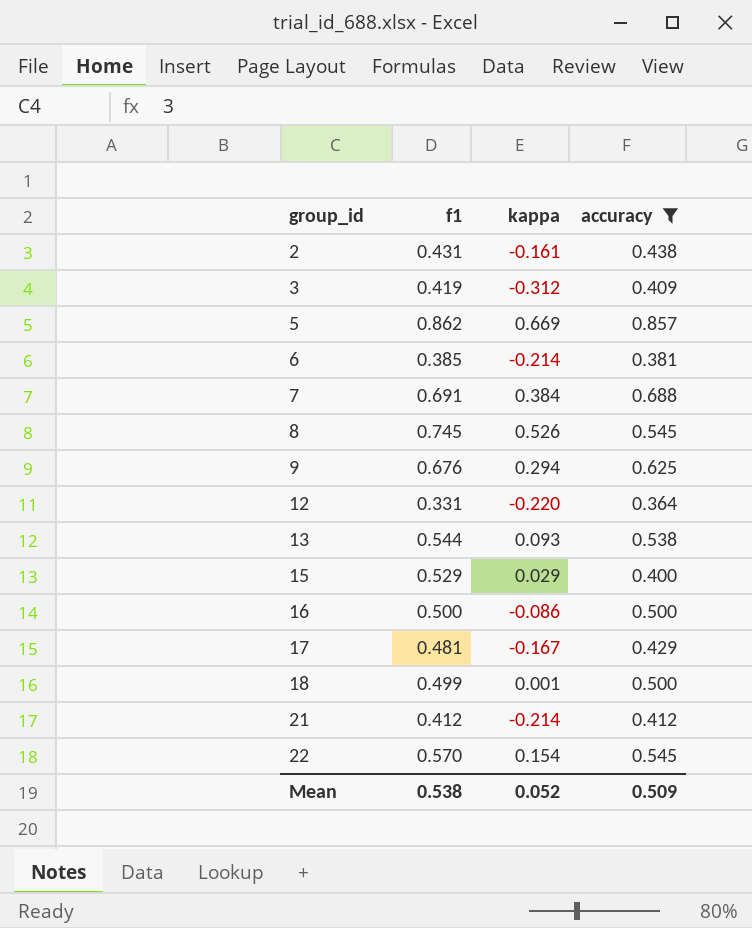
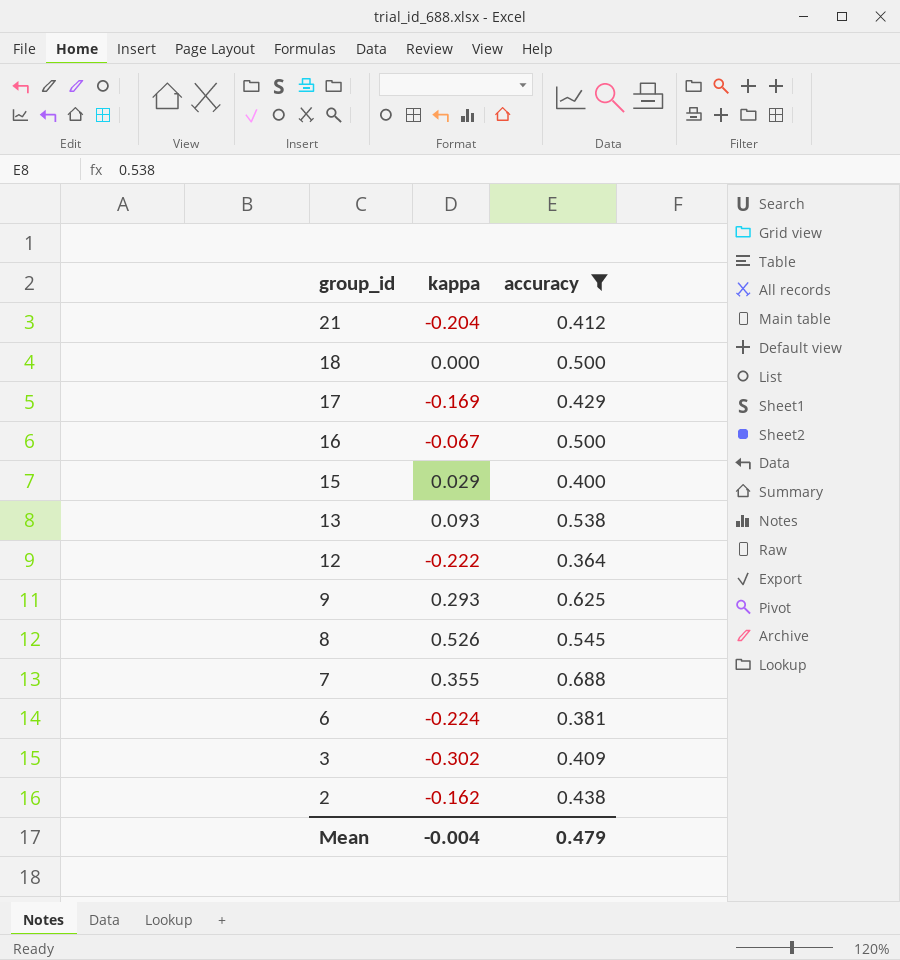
row order: group_id ascending -> group_id descending
column f1 | position: 2 -> none
row 5: 0.862 | 0.669 | 0.857 -> none
row 22: 0.570 | 0.154 | 0.545 -> none
21 | kappa: -0.214 -> -0.204
18 | kappa: 0.001 -> 0.000
17 | kappa: -0.167 -> -0.169
16 | kappa: -0.086 -> -0.067
12 | kappa: -0.220 -> -0.222
9 | kappa: 0.294 -> 0.293
7 | kappa: 0.384 -> 0.355
6 | kappa: -0.214 -> -0.224
3 | kappa: -0.312 -> -0.302
2 | kappa: -0.161 -> -0.162
Mean | kappa: 0.052 -> -0.004
Mean | accuracy: 0.509 -> 0.479

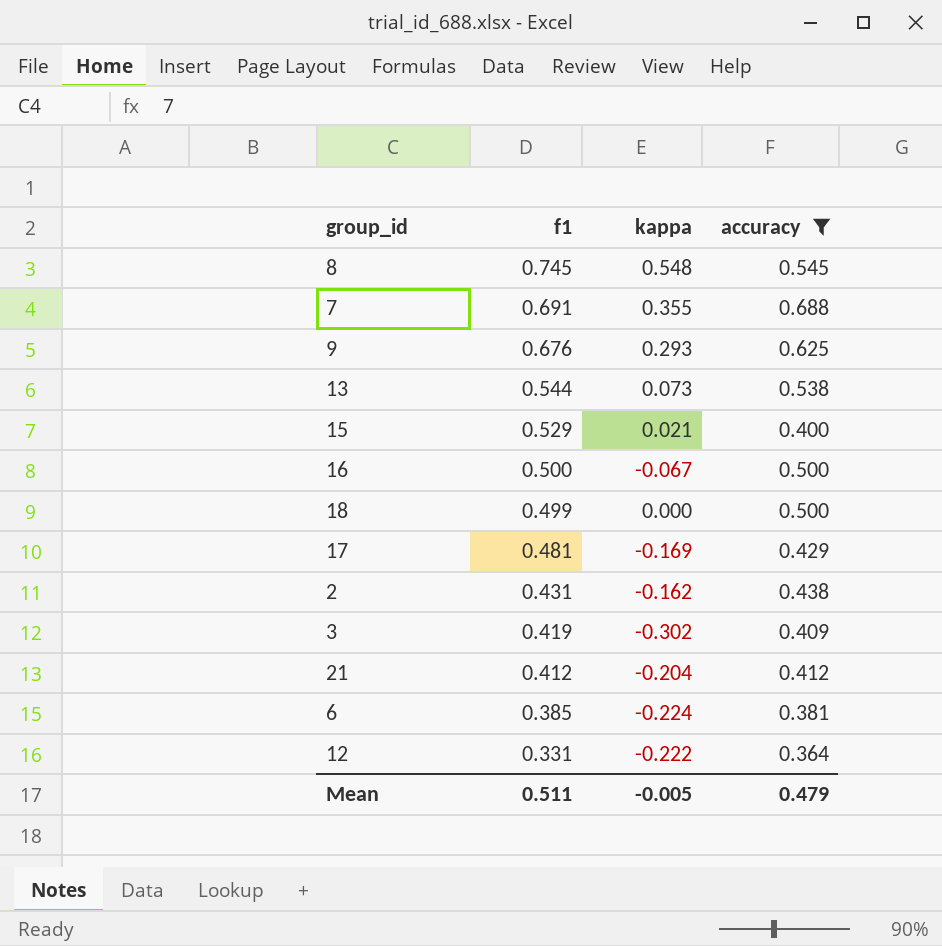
row order: group_id descending -> f1 descending
column f1 | position: none -> 2
8 | kappa: 0.526 -> 0.548
13 | kappa: 0.093 -> 0.073
15 | kappa: 0.029 -> 0.021
Mean | kappa: -0.004 -> -0.005

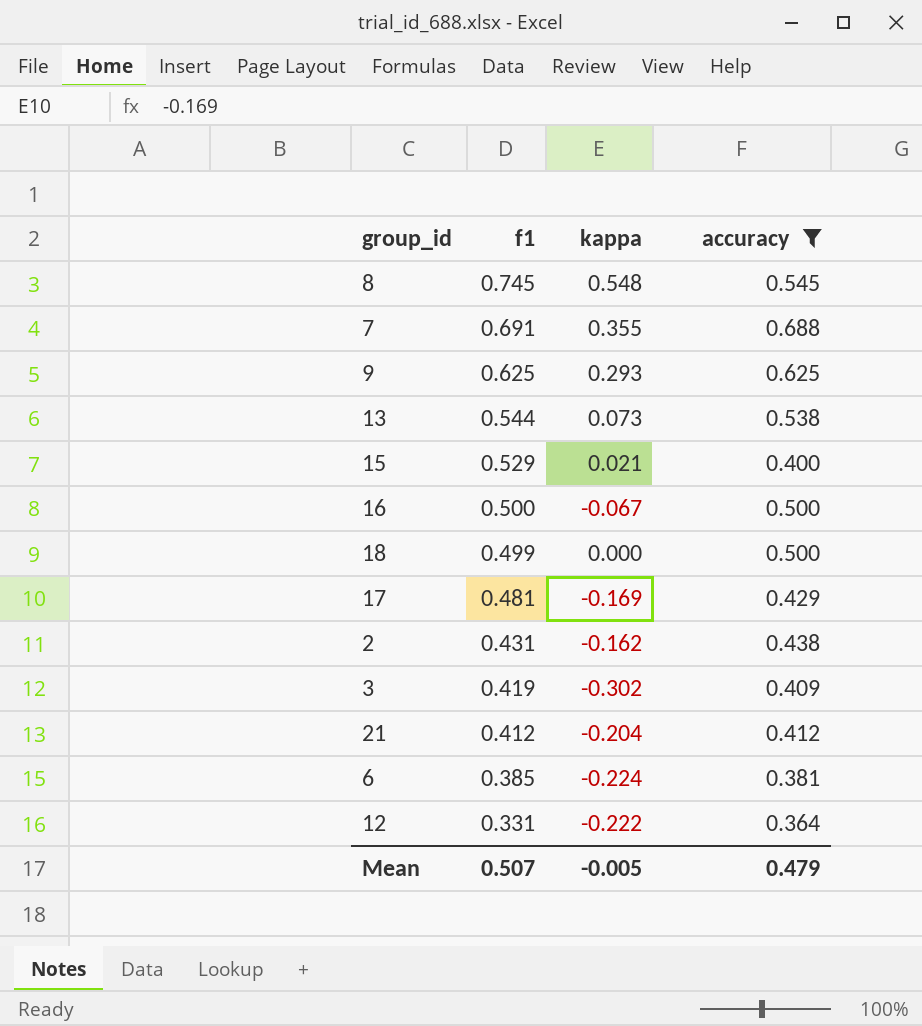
9 | f1: 0.676 -> 0.625
Mean | f1: 0.511 -> 0.507

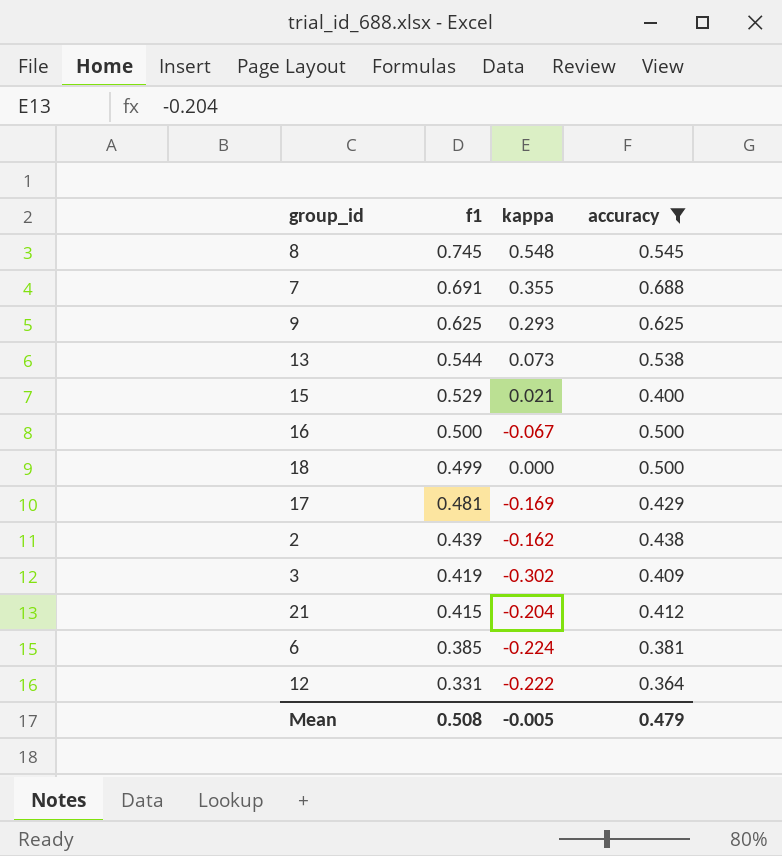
2 | f1: 0.431 -> 0.439
21 | f1: 0.412 -> 0.415
Mean | f1: 0.507 -> 0.508

